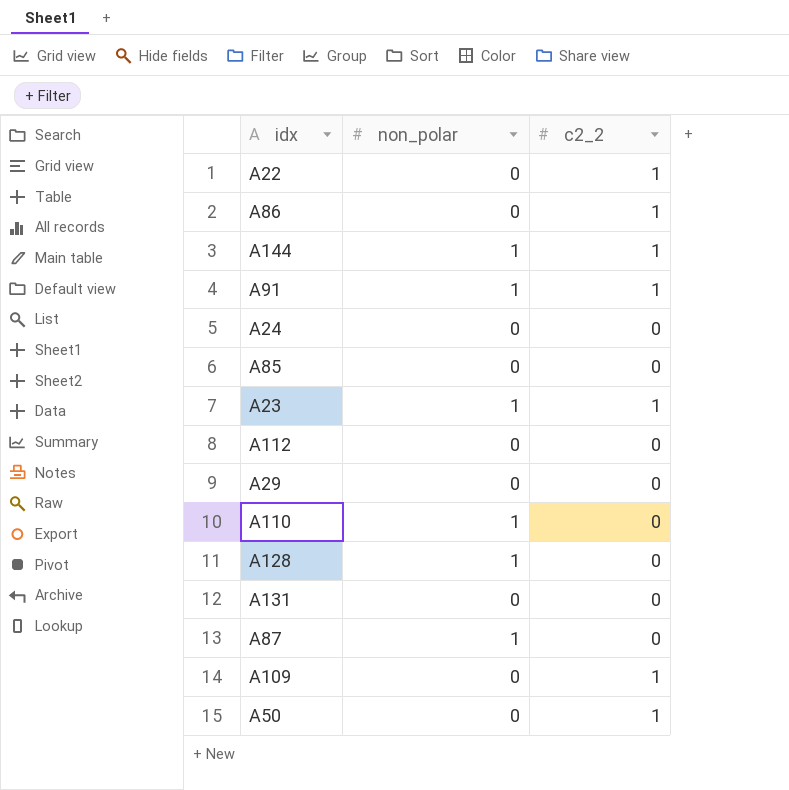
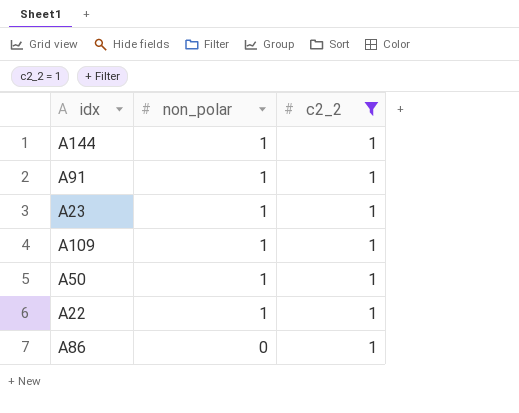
filter: none -> c2_2 = 1
row order: none -> non_polar descending
A109 | non_polar: 0 -> 1
A50 | non_polar: 0 -> 1
A22 | non_polar: 0 -> 1

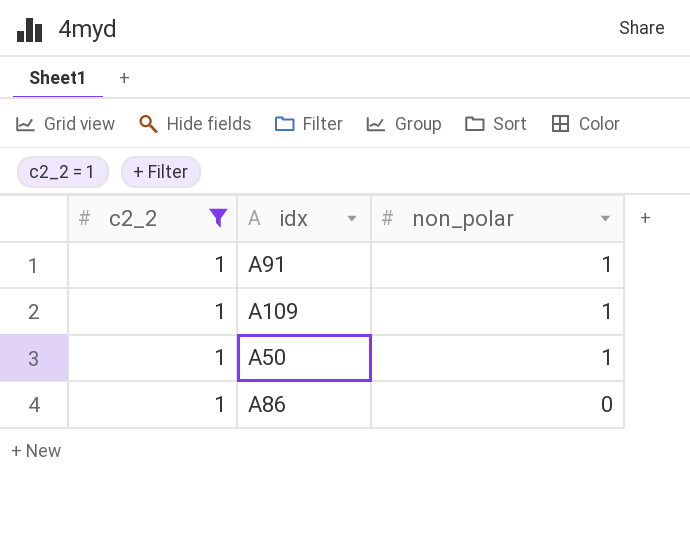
column c2_2 | position: 3 -> 1
row A144: 1 | 1 -> none
row A23: 1 | 1 -> none
row A22: 1 | 1 -> none

